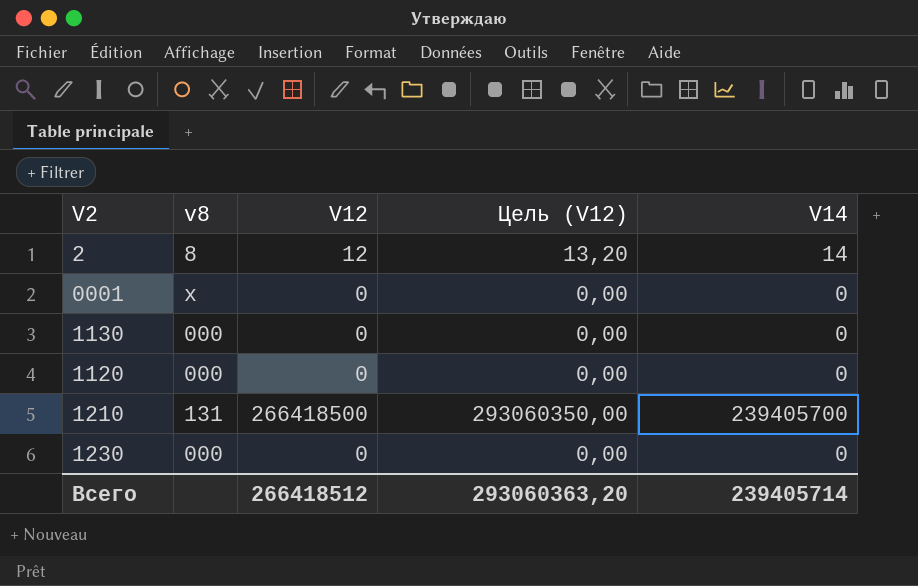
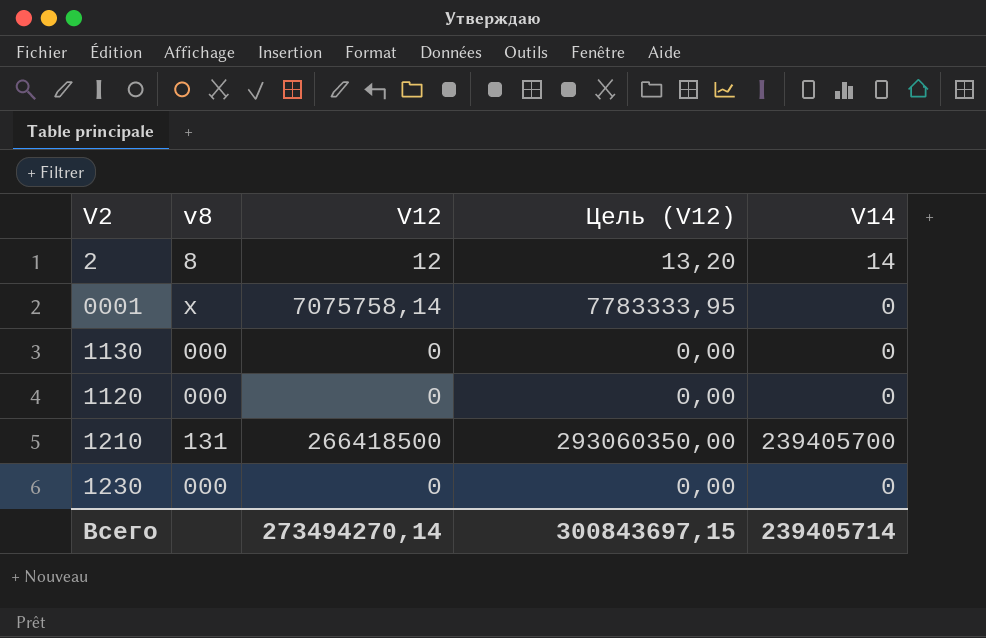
0001 | V12: 0 -> 7075758,14
0001 | Цель (V12): 0,00 -> 7783333,95
Всего | V12: 266418512 -> 273494270,14
Всего | Цель (V12): 293060363,20 -> 300843697,15

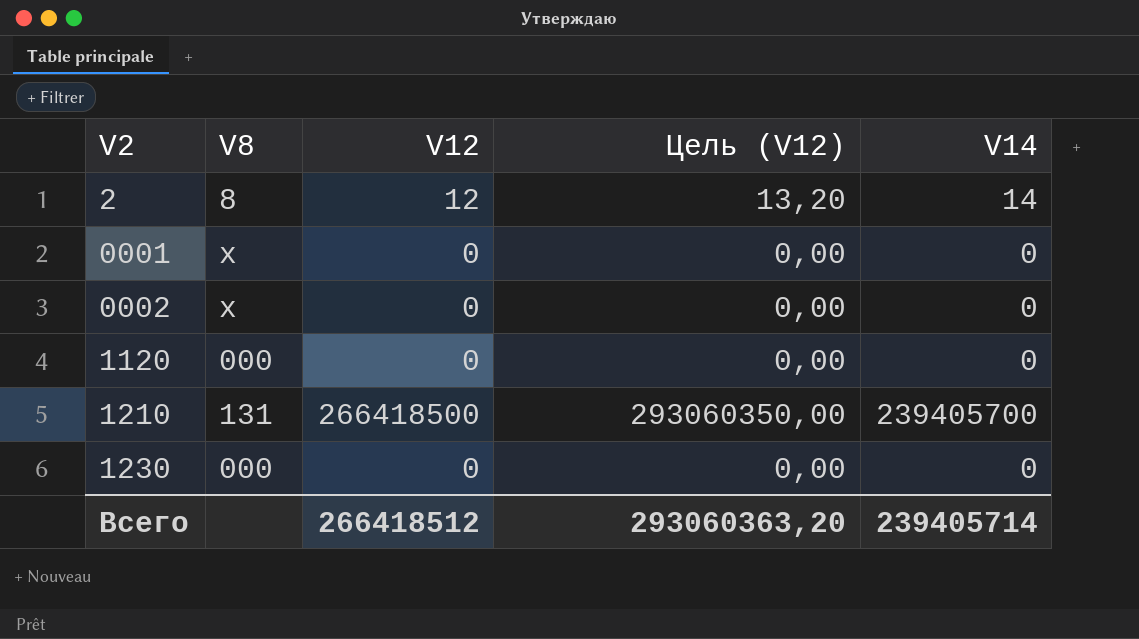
column name: v8 -> V8
row 1130: 000 | 0 | 0,00 | 0 -> none
0001 | V12: 7075758,14 -> 0
0001 | Цель (V12): 7783333,95 -> 0,00
row 0002: none -> х | 0 | 0,00 | 0
Всего | V12: 273494270,14 -> 266418512
Всего | Цель (V12): 300843697,15 -> 293060363,20

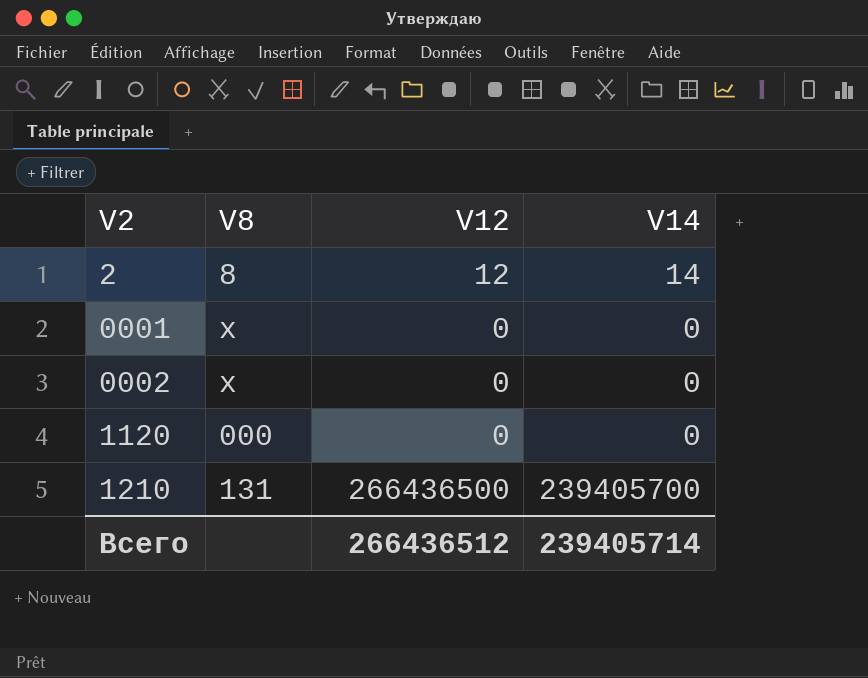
column Цель (V12) | formula: [V12] * 1,1 -> none
row 1230: 000 | 0 | 0,00 | 0 -> none
1210 | V12: 266418500 -> 266436500
Всего | V12: 266418512 -> 266436512

